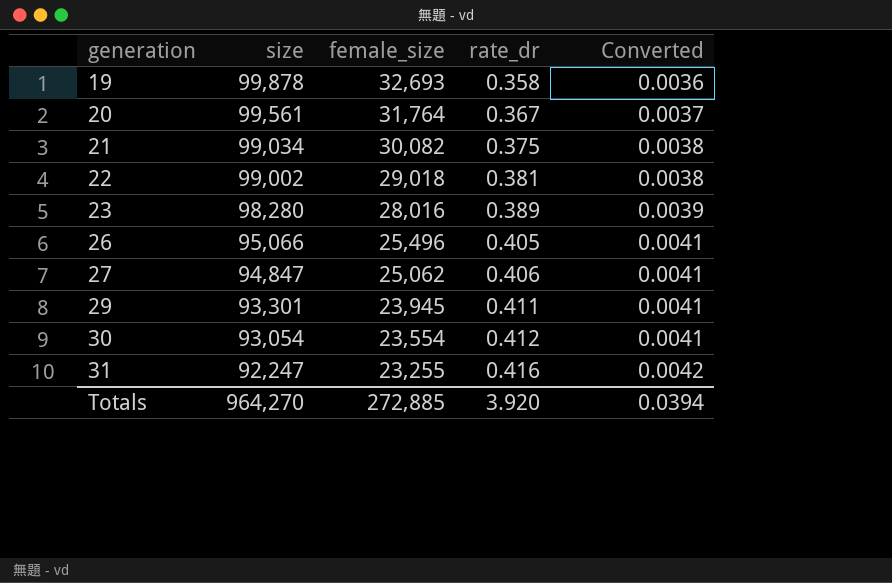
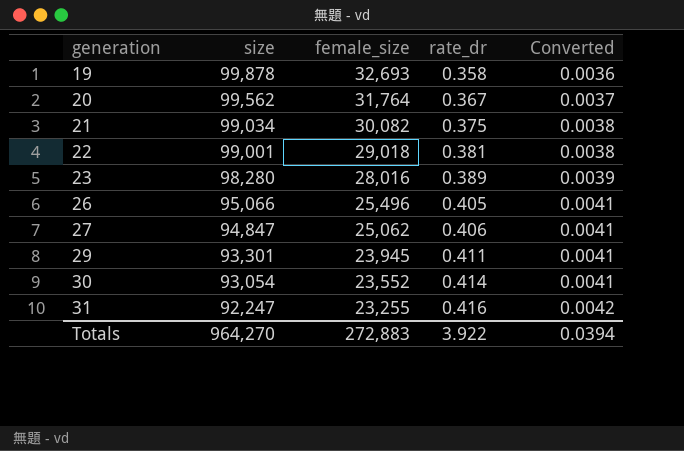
20 | size: 99,561 -> 99,562
22 | size: 99,002 -> 99,001
30 | female_size: 23,554 -> 23,552
30 | rate_dr: 0.412 -> 0.414
Totals | female_size: 272,885 -> 272,883
Totals | rate_dr: 3.920 -> 3.922

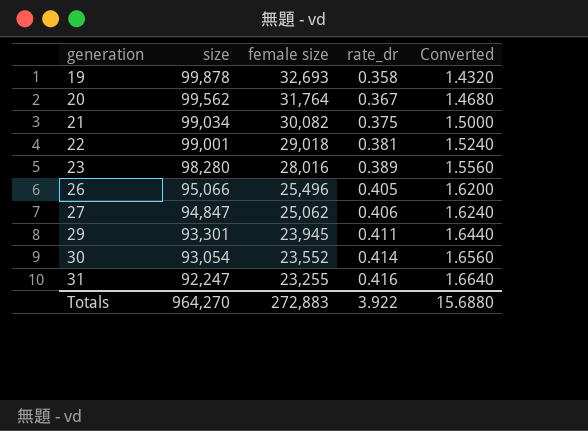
column name: female_size -> female size
column Converted | formula: [rate_dr] * 0.01 -> [rate_dr] * 4
Totals | Converted: 0.0394 -> 15.6880

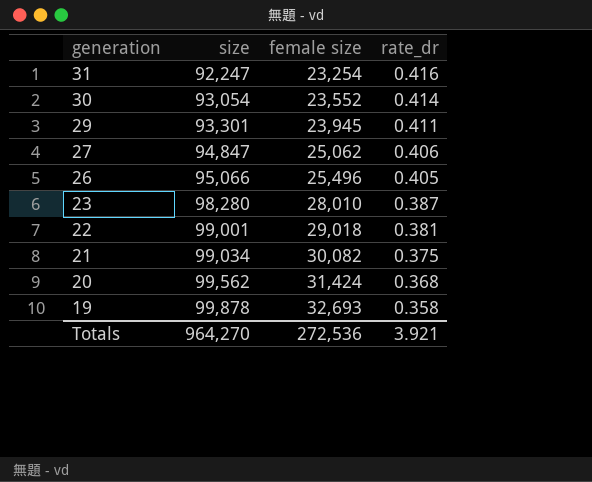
row order: generation ascending -> generation descending
column Converted | formula: [rate_dr] * 4 -> none
31 | female size: 23,255 -> 23,254
23 | female size: 28,016 -> 28,010
23 | rate_dr: 0.389 -> 0.387
20 | female size: 31,764 -> 31,424
20 | rate_dr: 0.367 -> 0.368
Totals | female size: 272,883 -> 272,536
Totals | rate_dr: 3.922 -> 3.921

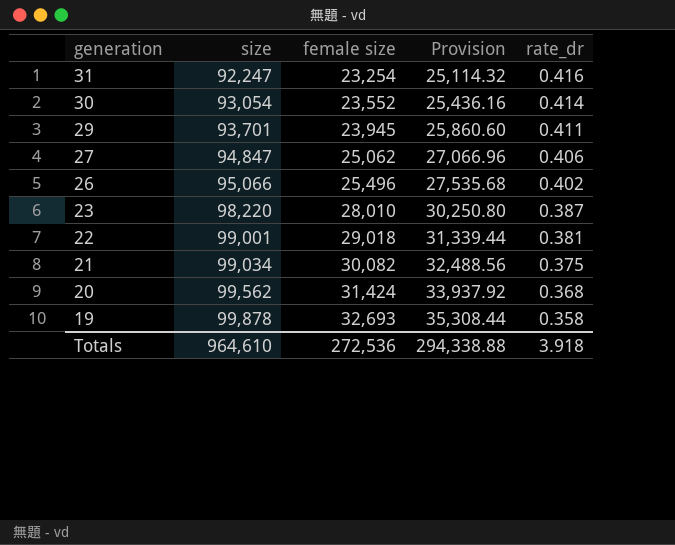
column Provision | formula: none -> [female size] * 1.08
29 | size: 93,301 -> 93,701
26 | rate_dr: 0.405 -> 0.402
23 | size: 98,280 -> 98,220
Totals | size: 964,270 -> 964,610
Totals | rate_dr: 3.921 -> 3.918

